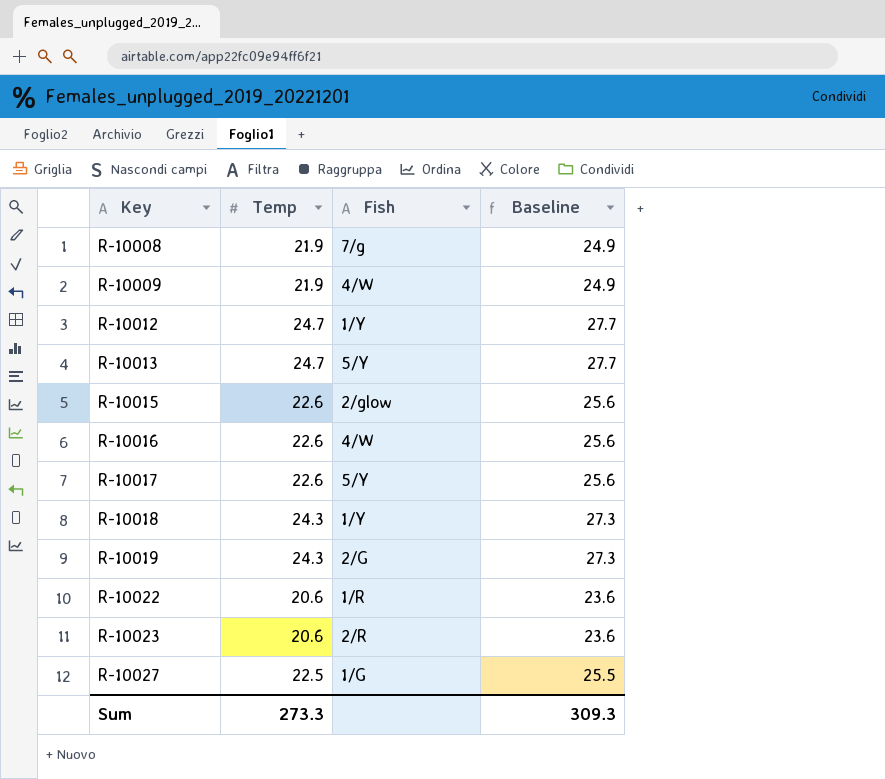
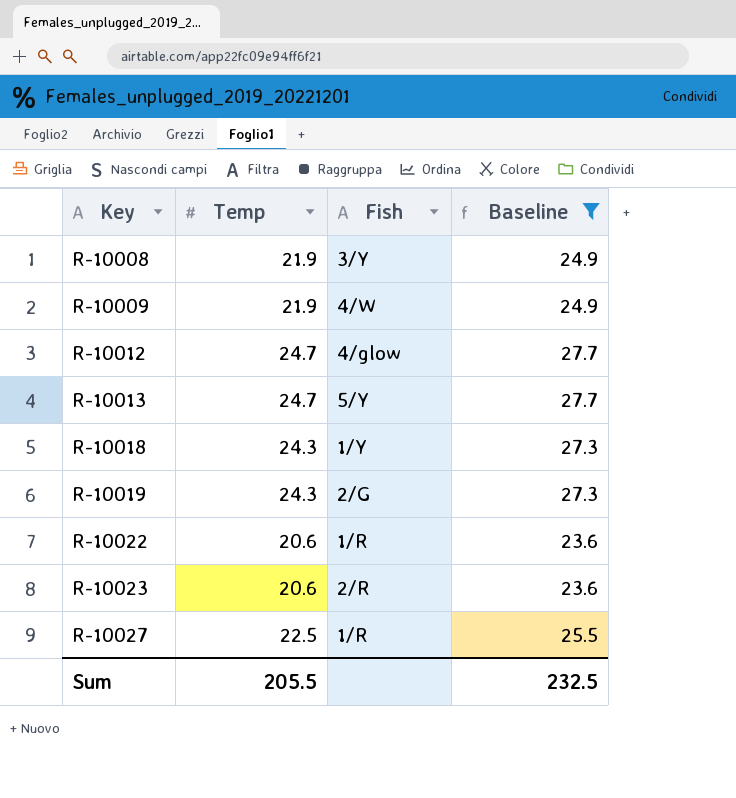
filter: none -> Baseline != 25.6
R-10008 | Fish: 7/g -> 3/Y
R-10012 | Fish: 1/Y -> 4/glow
R-10027 | Fish: 1/G -> 1/R
Sum | Temp: 273.3 -> 205.5
Sum | Baseline: 309.3 -> 232.5

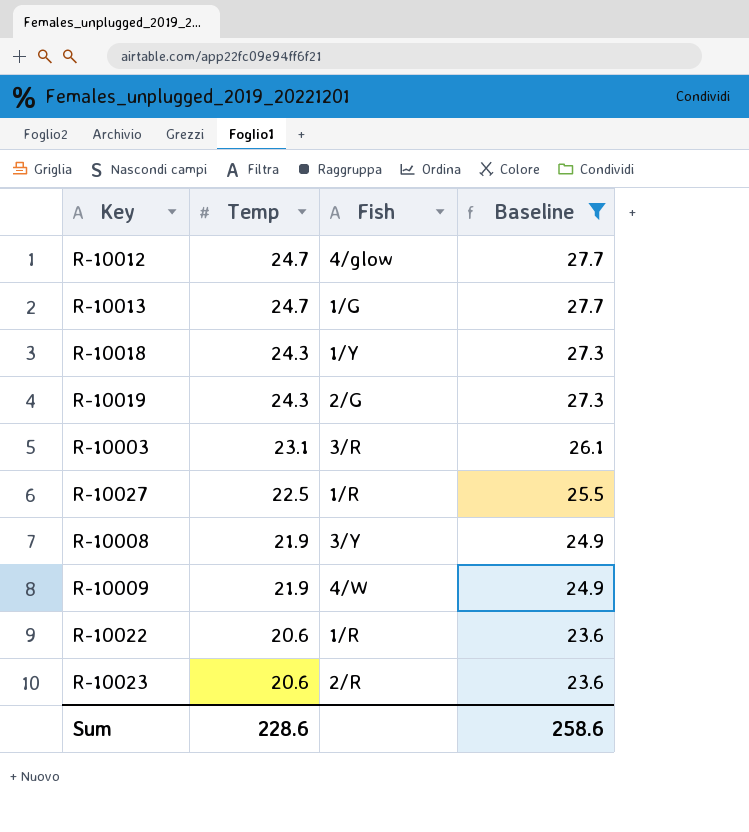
row order: Key ascending -> Temp descending
R-10013 | Fish: 5/Y -> 1/G
row R-10003: none -> 23.1 | 3/R | 26.1
Sum | Temp: 205.5 -> 228.6
Sum | Baseline: 232.5 -> 258.6

